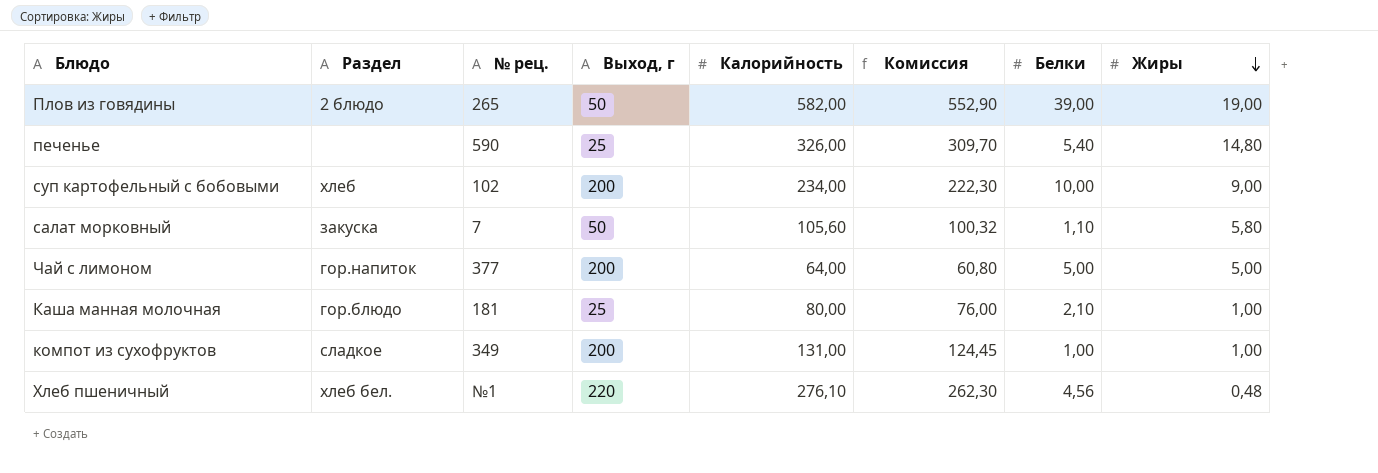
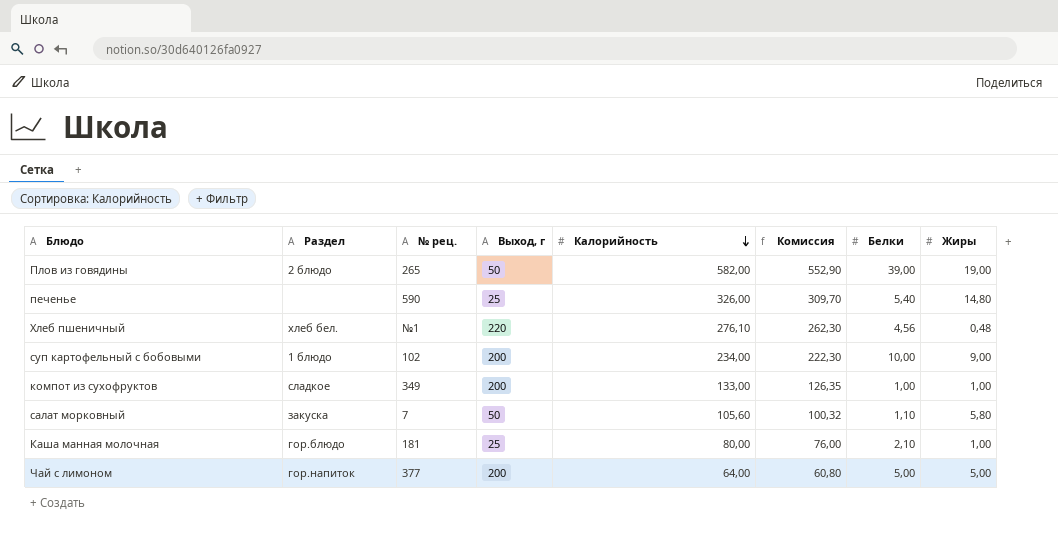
row order: Жиры descending -> Калорийность descending
суп картофельный с бобовыми | Раздел: хлеб -> 1 блюдо
компот из сухофруктов | Калорийность: 131,00 -> 133,00
компот из сухофруктов | Комиссия: 124,45 -> 126,35

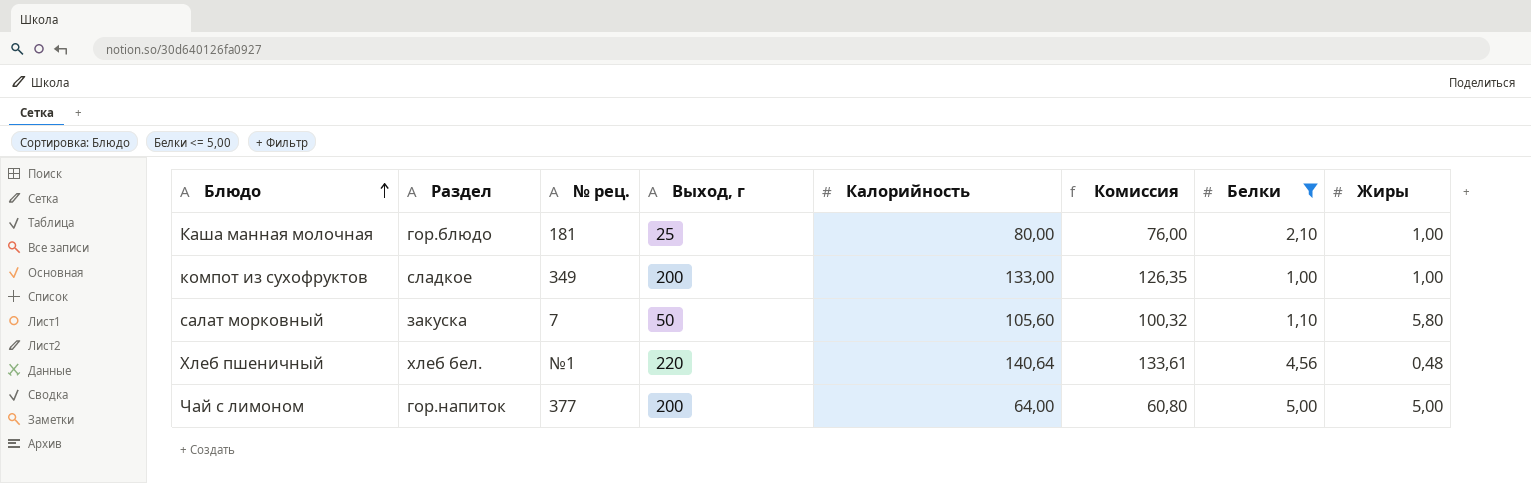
filter: none -> Белки <= 5,00
row order: Калорийность descending -> Блюдо ascending
Хлеб пшеничный | Калорийность: 276,10 -> 140,64
Хлеб пшеничный | Комиссия: 262,30 -> 133,61

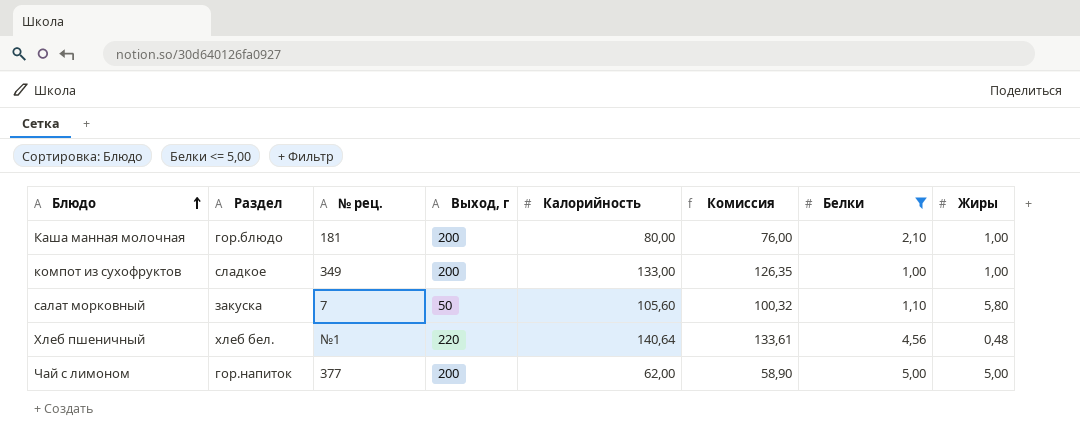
Каша манная молочная | Выход, г: 25 -> 200
Чай с лимоном | Калорийность: 64,00 -> 62,00
Чай с лимоном | Комиссия: 60,80 -> 58,90

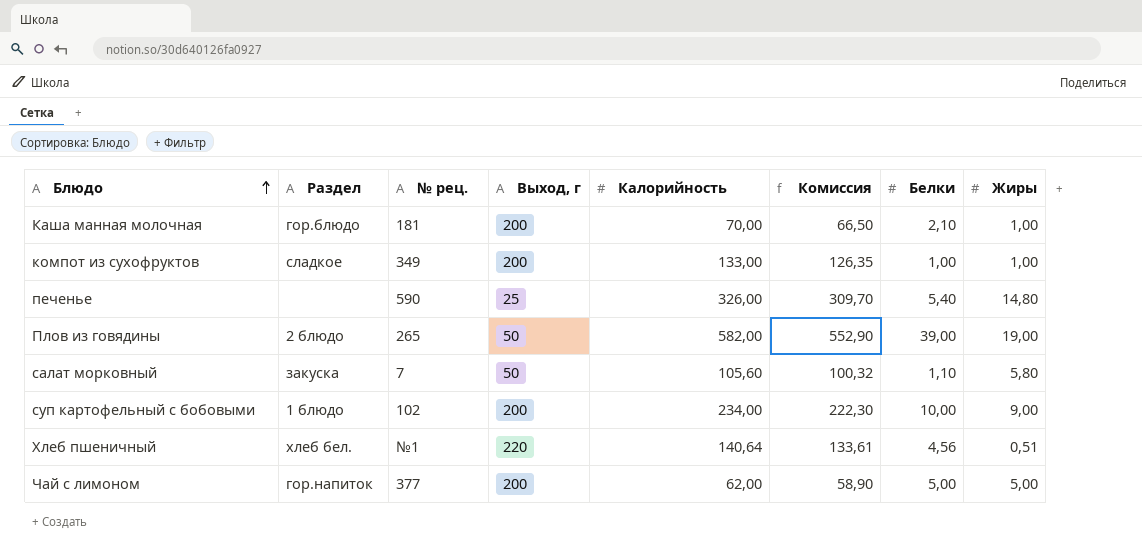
filter: Белки <= 5,00 -> none
Каша манная молочная | Калорийность: 80,00 -> 70,00
Каша манная молочная | Комиссия: 76,00 -> 66,50
Хлеб пшеничный | Жиры: 0,48 -> 0,51

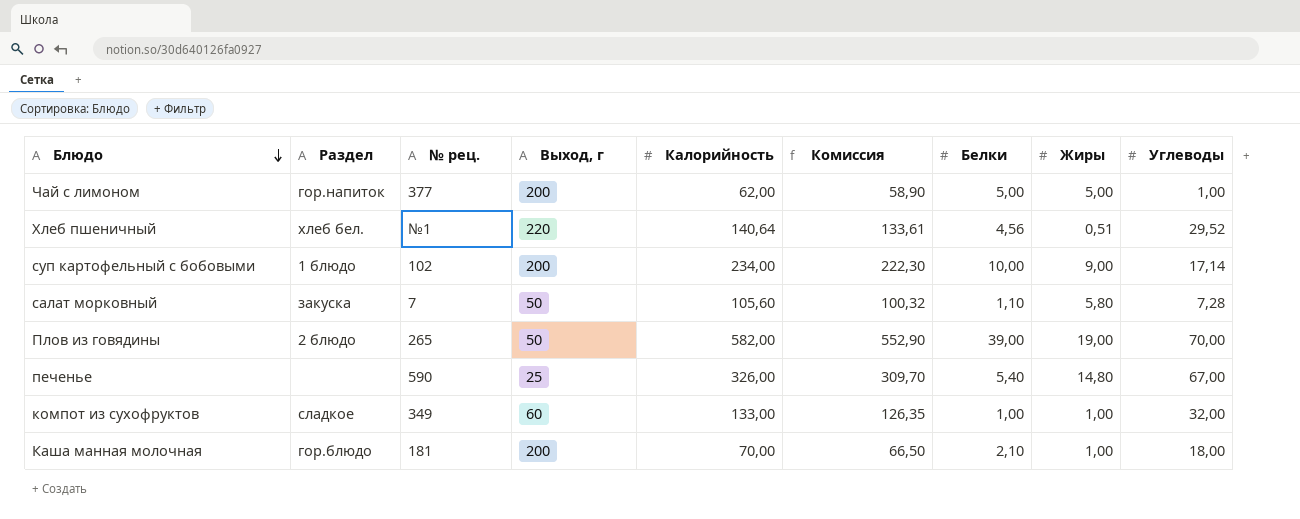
row order: Блюдо ascending -> Блюдо descending
column Углеводы | position: none -> 9
компот из сухофруктов | Выход, г: 200 -> 60

